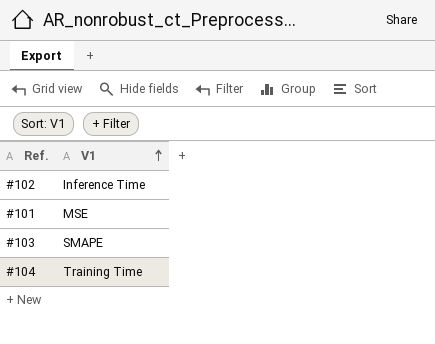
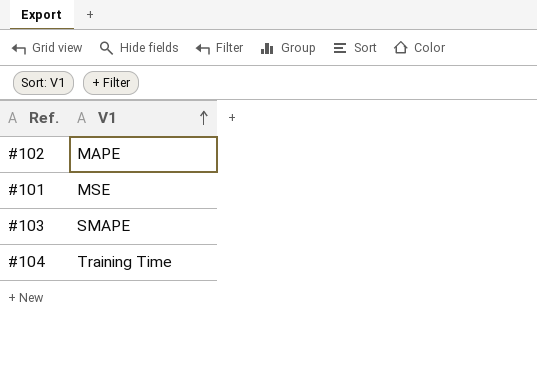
#102 | V1: Inference Time -> MAPE

